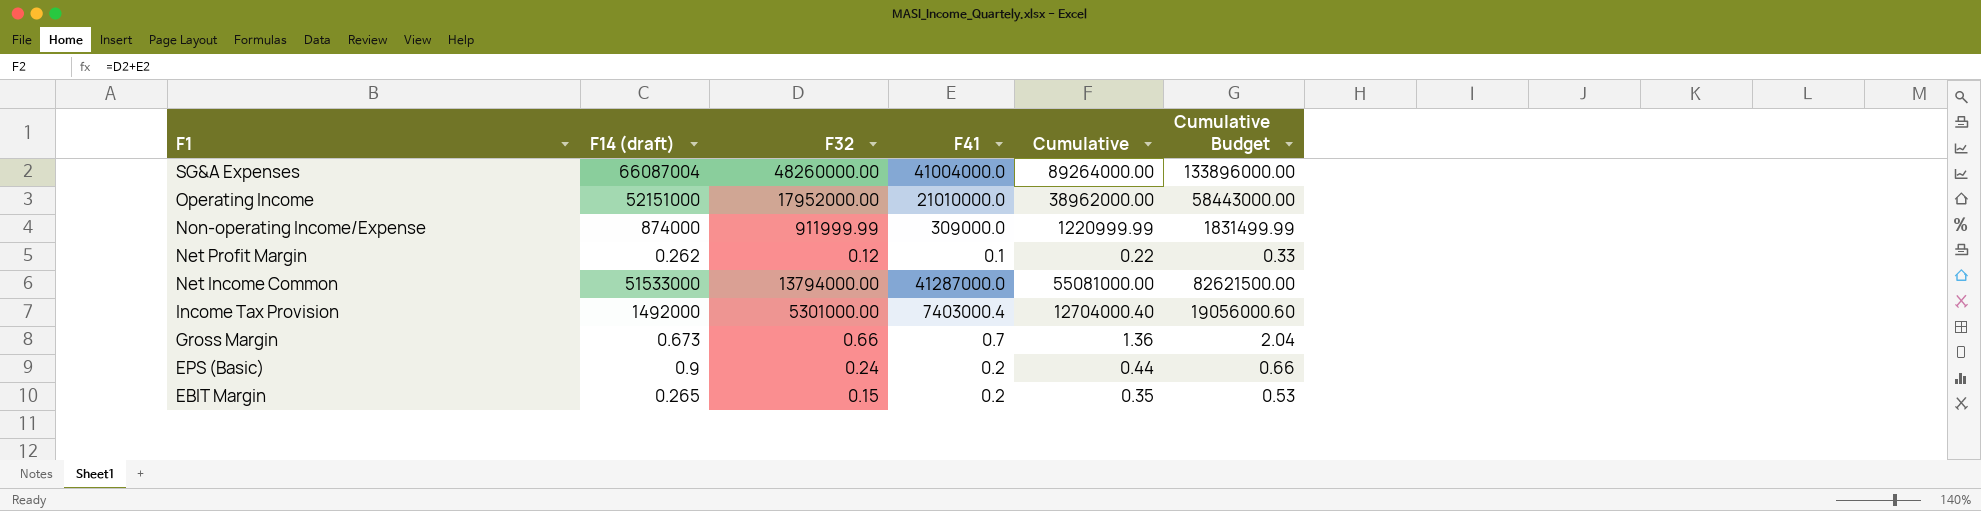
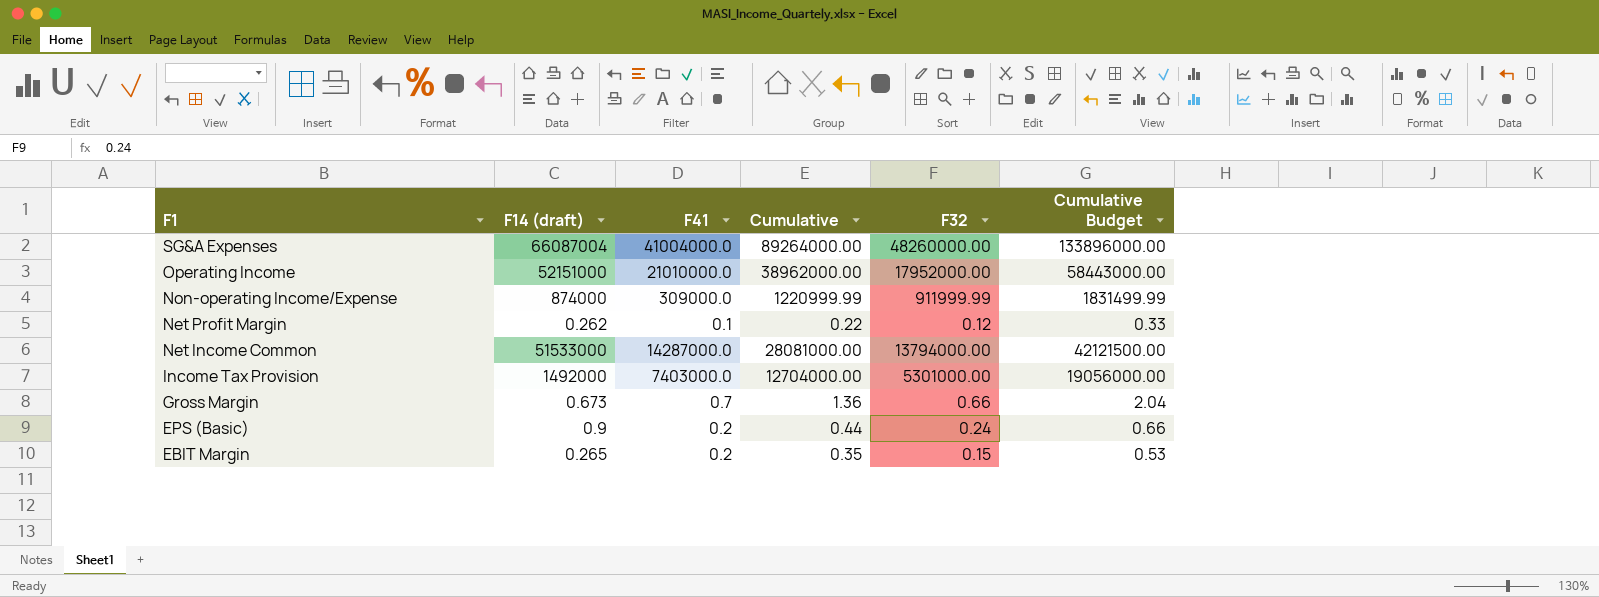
column F32 | position: 3 -> 5
Net Income Common | F41: 41287000.0 -> 14287000.0
Net Income Common | Cumulative: 55081000.00 -> 28081000.00
Net Income Common | Cumulative Budget: 82621500.00 -> 42121500.00
Income Tax Provision | F41: 7403000.4 -> 7403000.0
Income Tax Provision | Cumulative: 12704000.40 -> 12704000.00
Income Tax Provision | Cumulative Budget: 19056000.60 -> 19056000.00

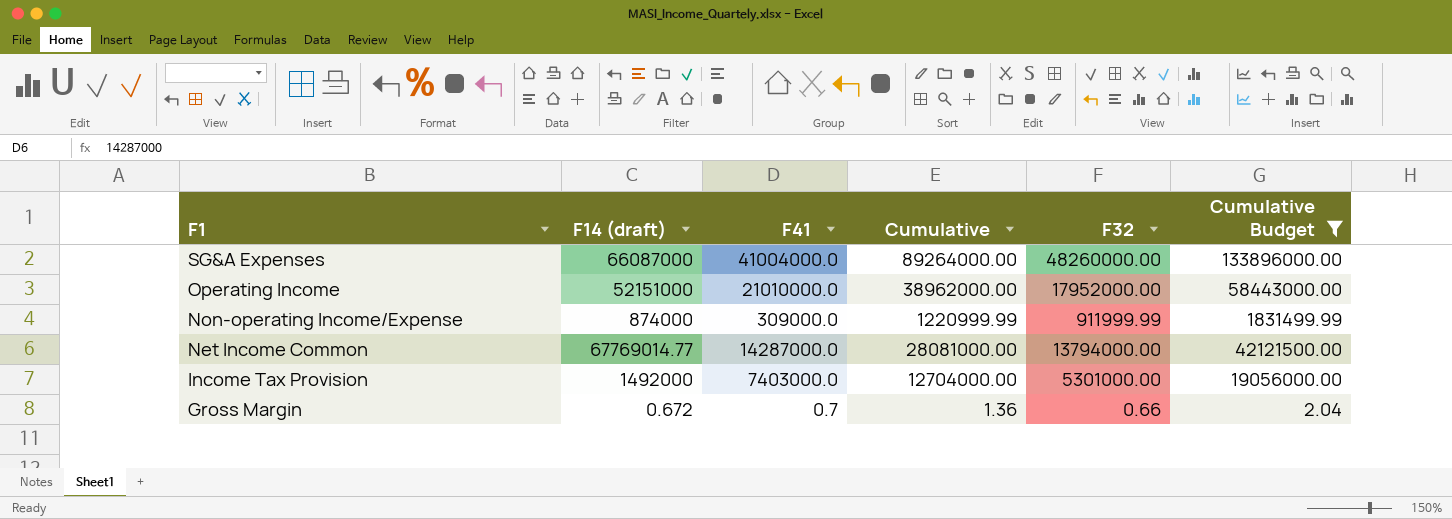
filter: none -> Cumulative Budget >= 2.04
SG&A Expenses | F14 (draft): 66087004 -> 66087000
Net Income Common | F14 (draft): 51533000 -> 67769014.77
Gross Margin | F14 (draft): 0.673 -> 0.672

